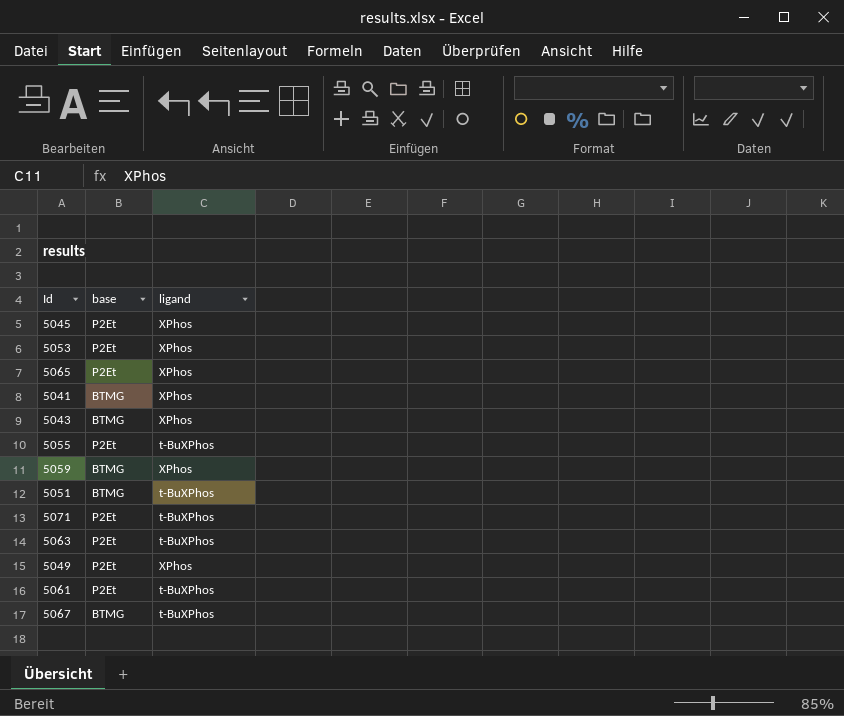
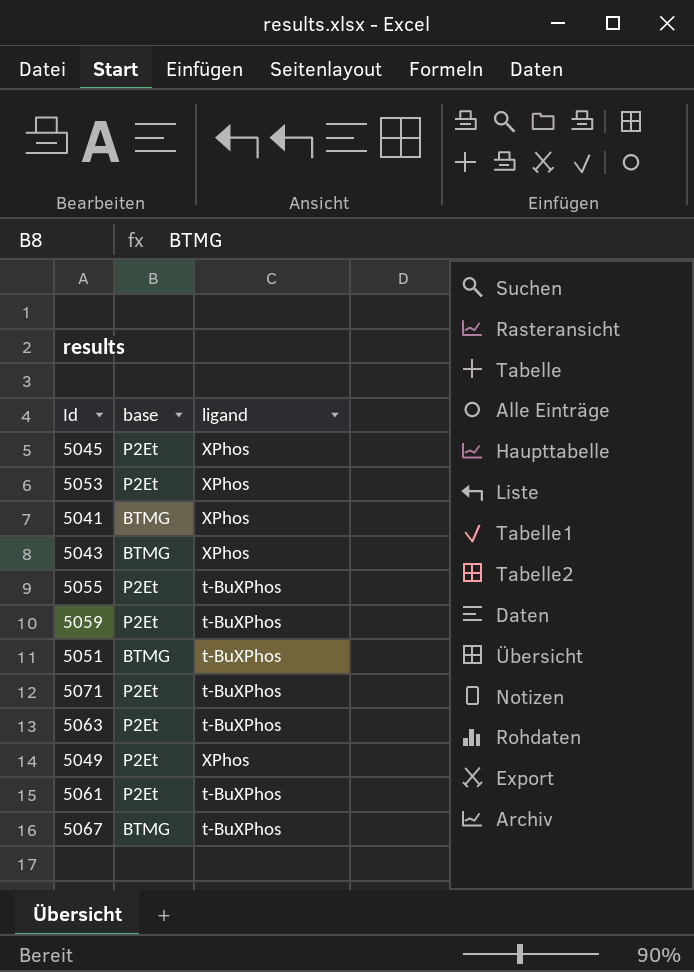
row 5065: P2Et | XPhos -> none
5059 | base: BTMG -> P2Et
5059 | ligand: XPhos -> t-BuXPhos

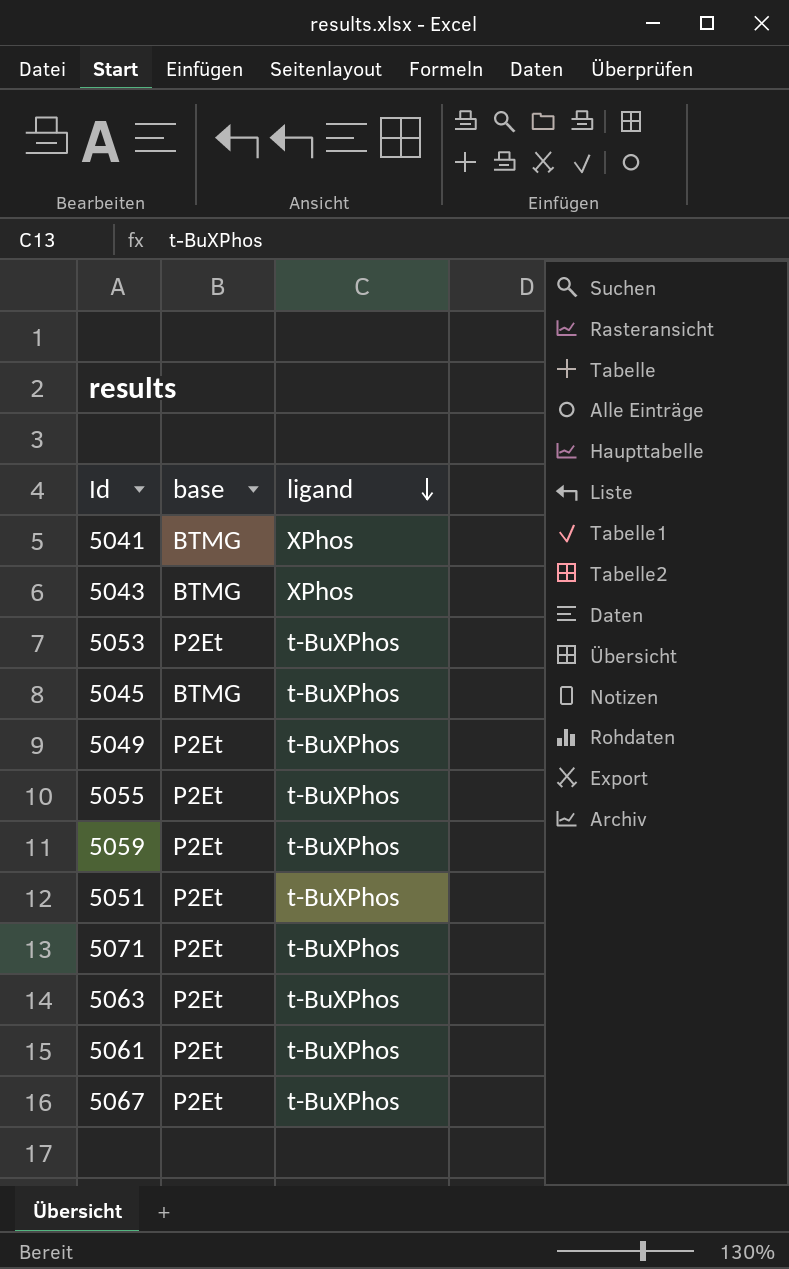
row order: none -> ligand descending
5053 | ligand: XPhos -> t-BuXPhos
5045 | base: P2Et -> BTMG
5045 | ligand: XPhos -> t-BuXPhos
5049 | ligand: XPhos -> t-BuXPhos
5051 | base: BTMG -> P2Et
5067 | base: BTMG -> P2Et

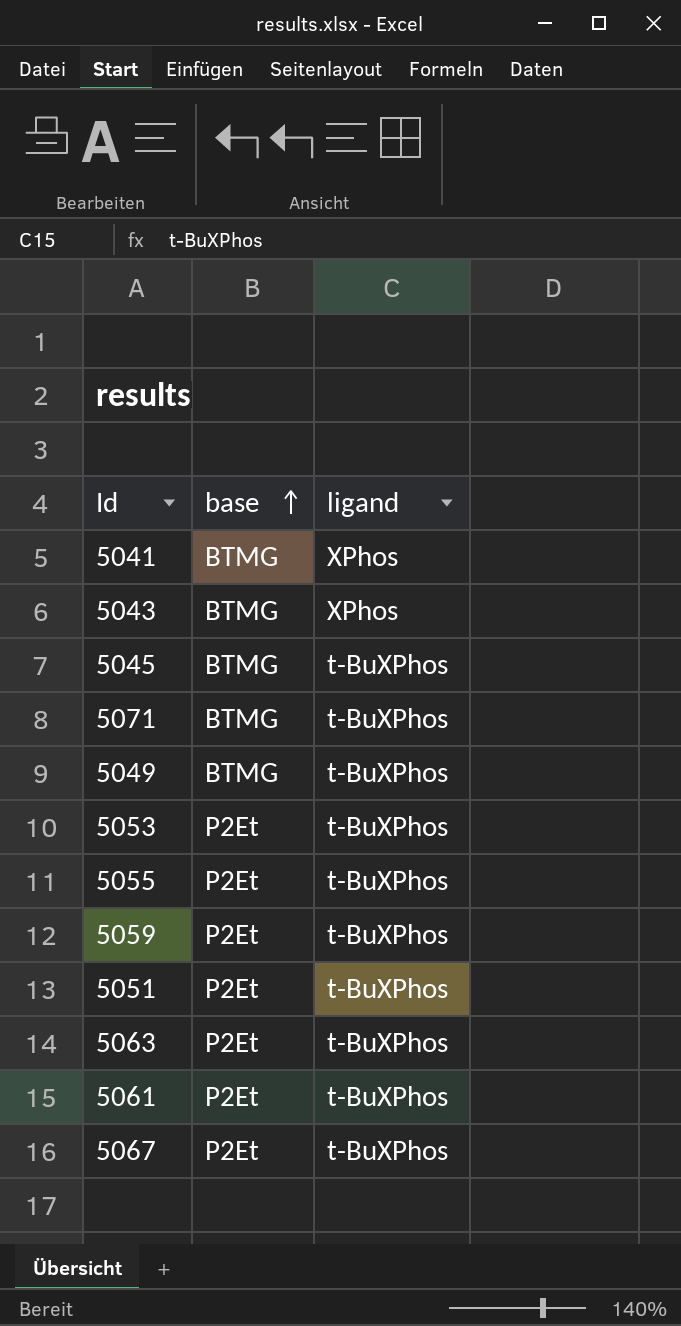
row order: ligand descending -> base ascending
5071 | base: P2Et -> BTMG
5049 | base: P2Et -> BTMG

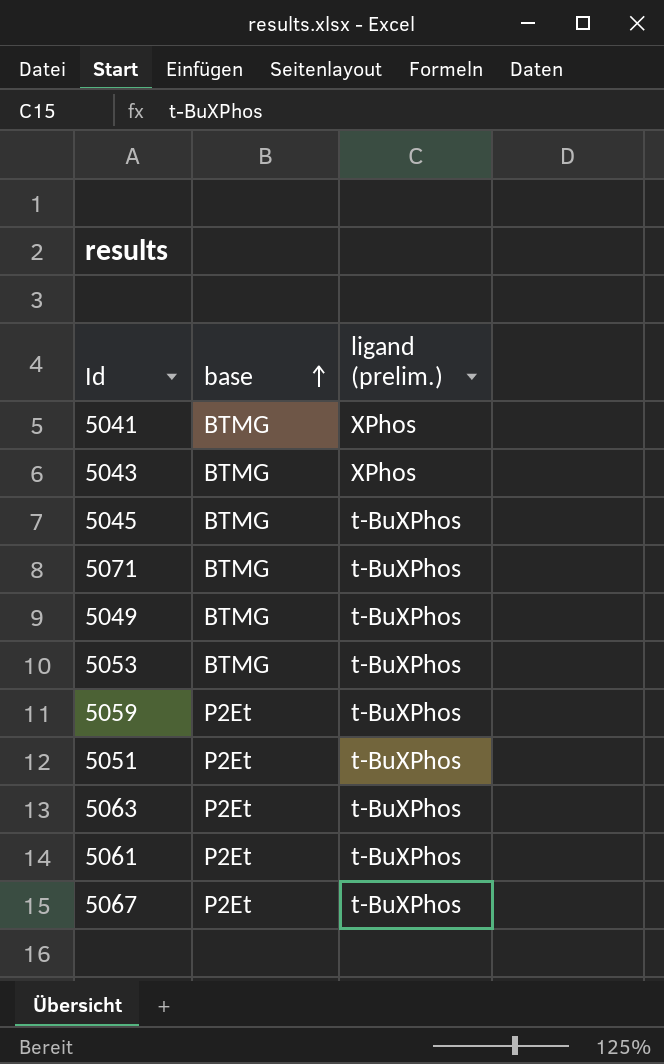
column name: ligand -> ligand (prelim.)
row 5055: P2Et | t-BuXPhos -> none
5053 | base: P2Et -> BTMG

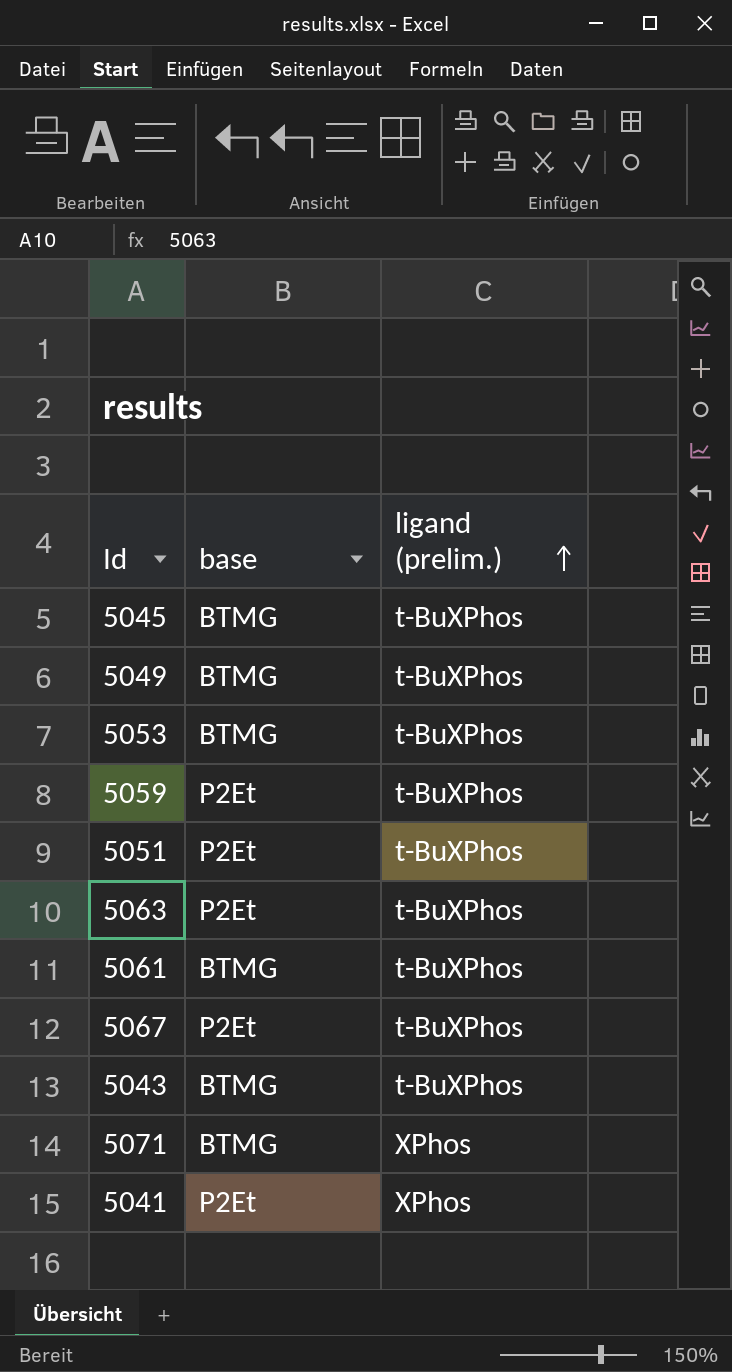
row order: base ascending -> ligand (prelim.) ascending
5061 | base: P2Et -> BTMG
5043 | ligand (prelim.): XPhos -> t-BuXPhos
5071 | ligand (prelim.): t-BuXPhos -> XPhos
5041 | base: BTMG -> P2Et

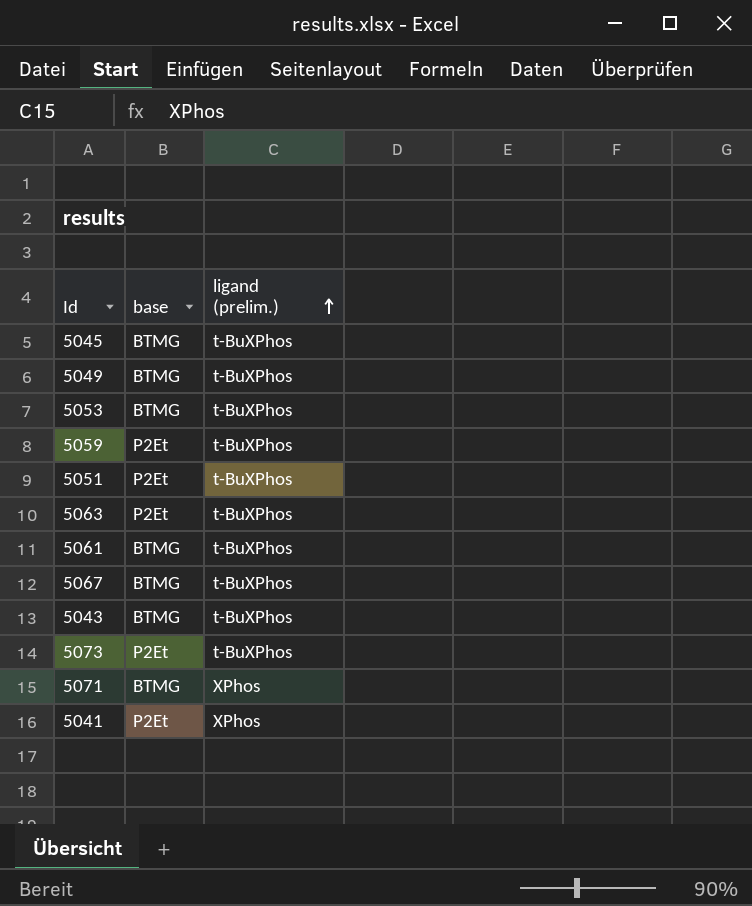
5067 | base: P2Et -> BTMG
row 5073: none -> P2Et | t-BuXPhos

